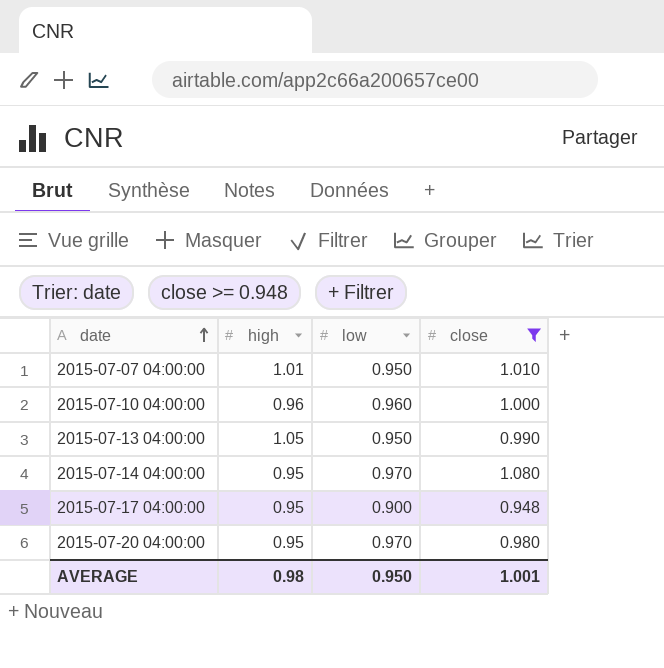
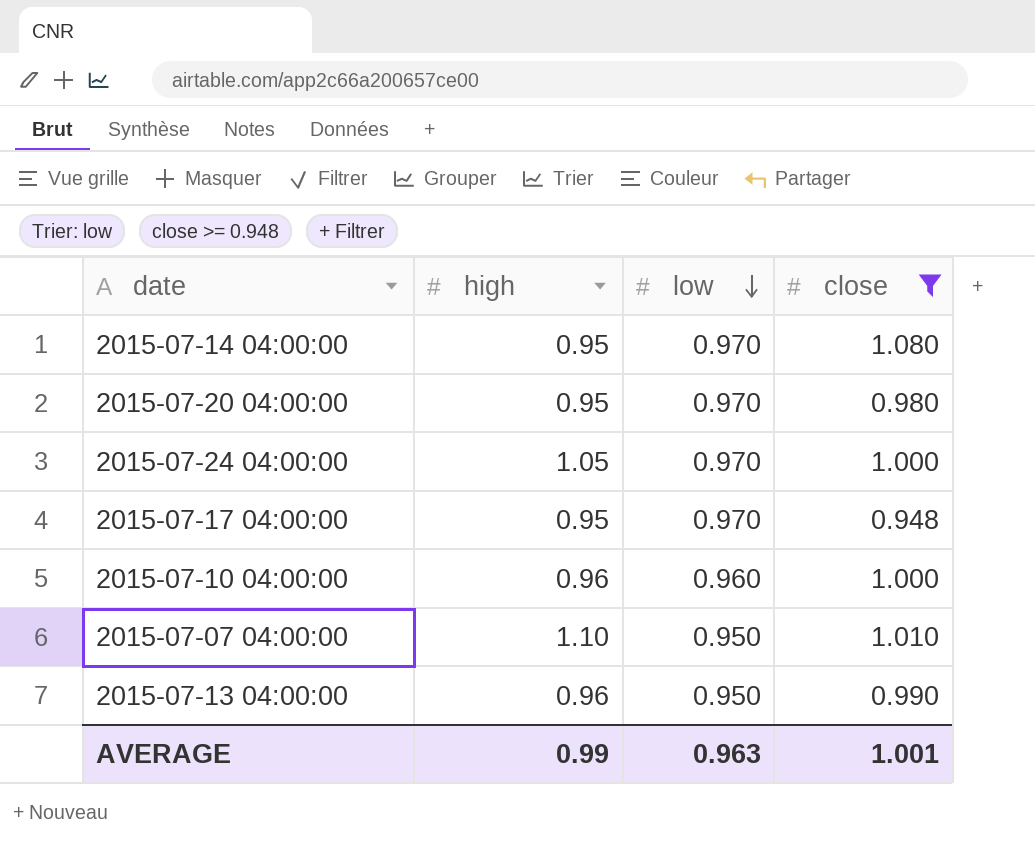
row order: date ascending -> low descending
row 2015-07-24 04:00:00: none -> 1.05 | 0.970 | 1.000
2015-07-17 04:00:00 | low: 0.900 -> 0.970
2015-07-07 04:00:00 | high: 1.01 -> 1.10
2015-07-13 04:00:00 | high: 1.05 -> 0.96
AVERAGE | high: 0.98 -> 0.99
AVERAGE | low: 0.950 -> 0.963

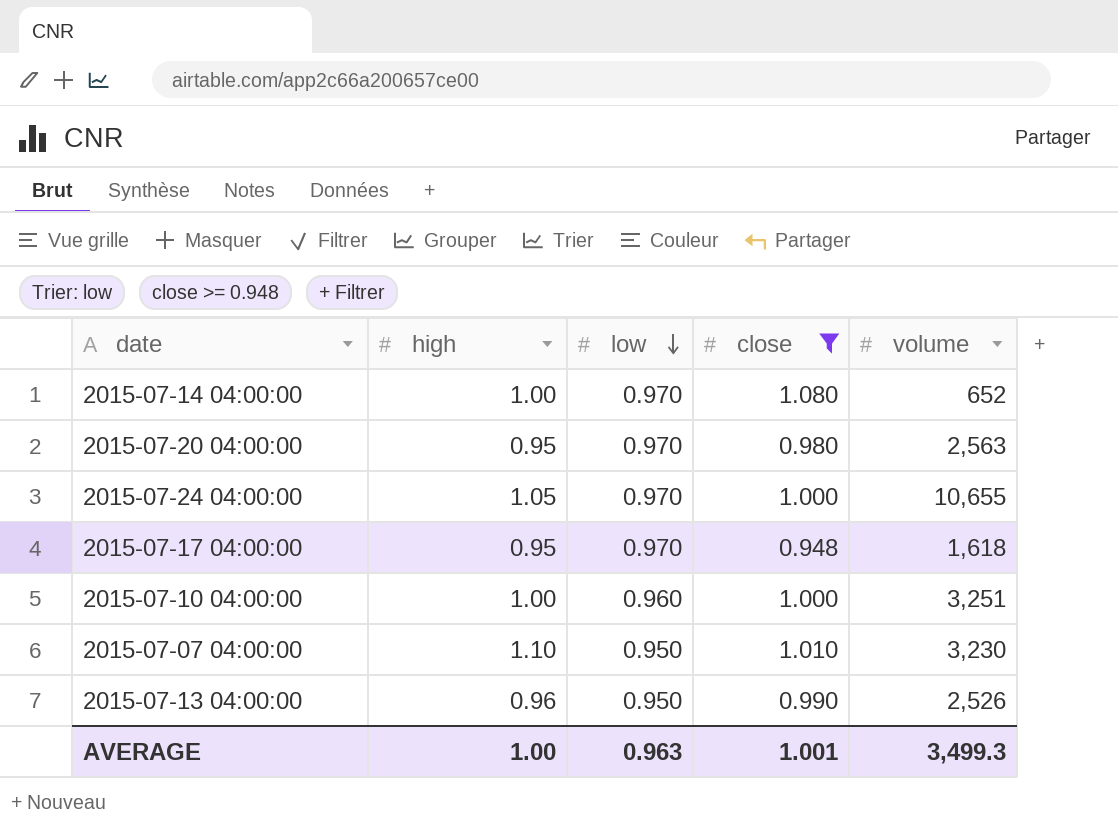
column volume | position: none -> 5
2015-07-14 04:00:00 | high: 0.95 -> 1.00
2015-07-10 04:00:00 | high: 0.96 -> 1.00
AVERAGE | high: 0.99 -> 1.00

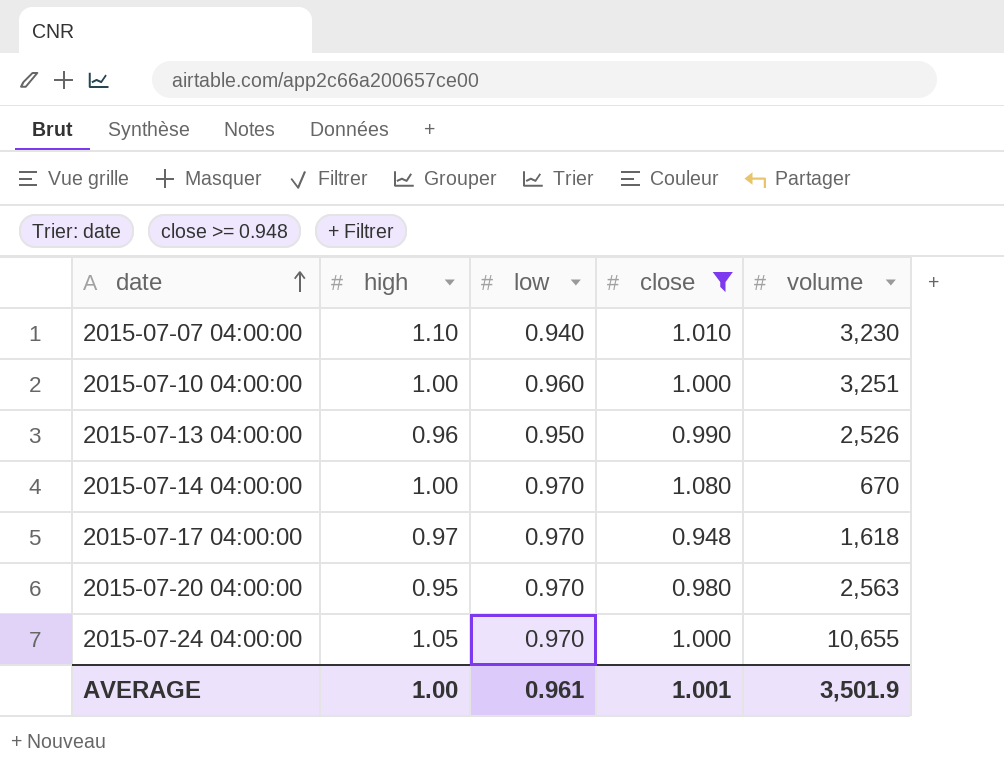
row order: low descending -> date ascending
2015-07-07 04:00:00 | low: 0.950 -> 0.940
2015-07-14 04:00:00 | volume: 652 -> 670
2015-07-17 04:00:00 | high: 0.95 -> 0.97
AVERAGE | low: 0.963 -> 0.961
AVERAGE | volume: 3,499.3 -> 3,501.9

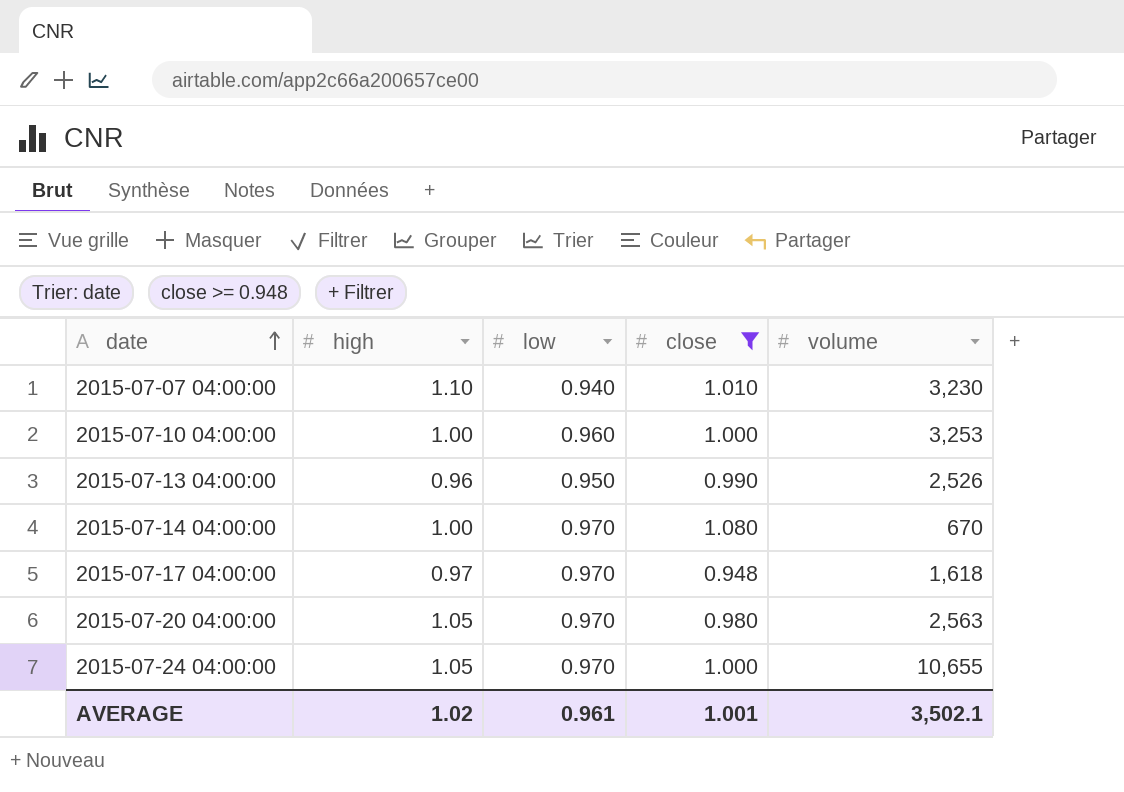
2015-07-10 04:00:00 | volume: 3,251 -> 3,253
2015-07-20 04:00:00 | high: 0.95 -> 1.05
AVERAGE | high: 1.00 -> 1.02
AVERAGE | volume: 3,501.9 -> 3,502.1

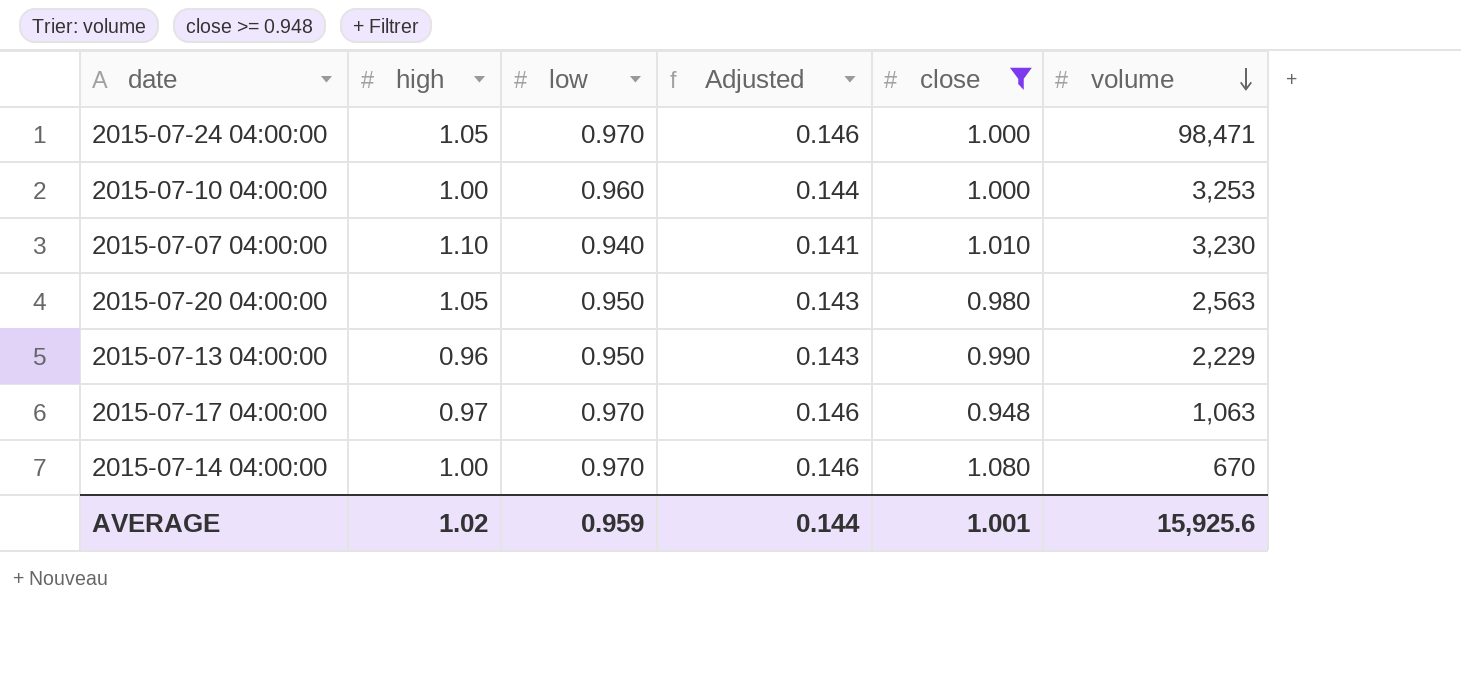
row order: date ascending -> volume descending
column Adjusted | formula: none -> [low] * 0.15
2015-07-24 04:00:00 | volume: 10,655 -> 98,471
2015-07-20 04:00:00 | low: 0.970 -> 0.950
2015-07-13 04:00:00 | volume: 2,526 -> 2,229
2015-07-17 04:00:00 | volume: 1,618 -> 1,063
AVERAGE | low: 0.961 -> 0.959
AVERAGE | volume: 3,502.1 -> 15,925.6

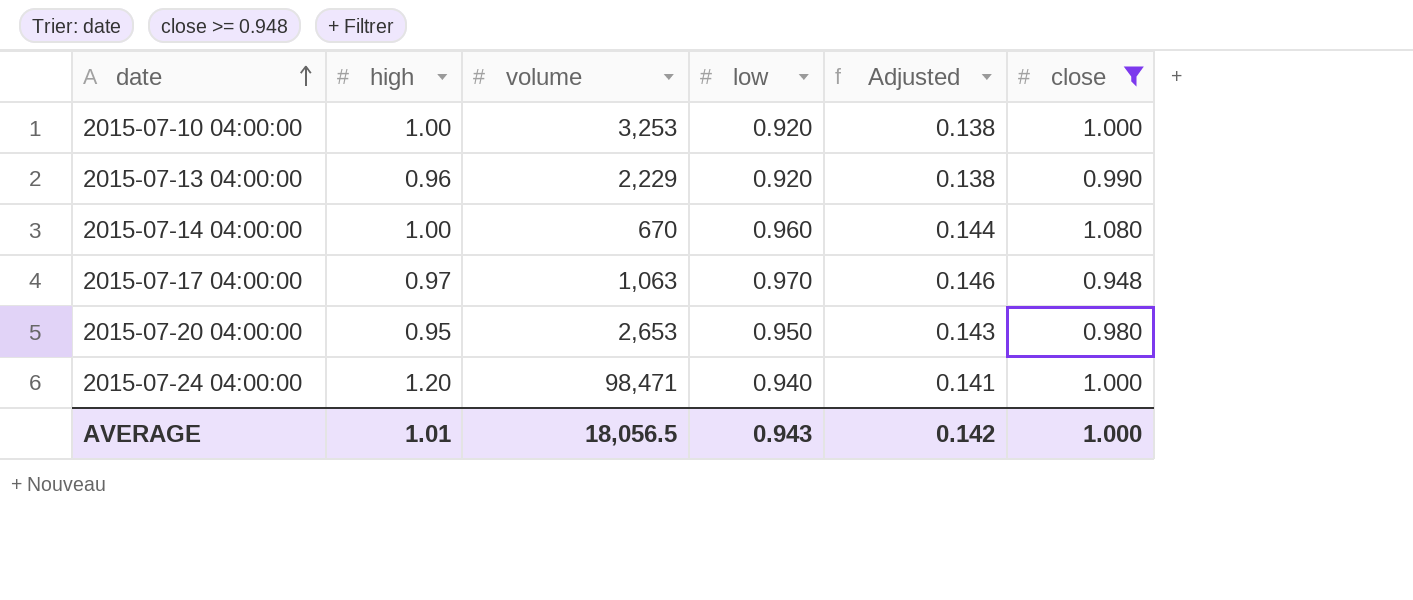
row order: volume descending -> date ascending
column volume | position: 6 -> 3
row 2015-07-07 04:00:00: 1.10 | 0.940 | 0.141 | 1.010 | 3,230 -> none
2015-07-10 04:00:00 | low: 0.960 -> 0.920
2015-07-10 04:00:00 | Adjusted: 0.144 -> 0.138
2015-07-13 04:00:00 | low: 0.950 -> 0.920
2015-07-13 04:00:00 | Adjusted: 0.143 -> 0.138
2015-07-14 04:00:00 | low: 0.970 -> 0.960
2015-07-14 04:00:00 | Adjusted: 0.146 -> 0.144
2015-07-20 04:00:00 | high: 1.05 -> 0.95
2015-07-20 04:00:00 | volume: 2,563 -> 2,653
2015-07-24 04:00:00 | high: 1.05 -> 1.20
2015-07-24 04:00:00 | low: 0.970 -> 0.940
2015-07-24 04:00:00 | Adjusted: 0.146 -> 0.141
AVERAGE | high: 1.02 -> 1.01
AVERAGE | volume: 15,925.6 -> 18,056.5
AVERAGE | low: 0.959 -> 0.943
AVERAGE | Adjusted: 0.144 -> 0.142
AVERAGE | close: 1.001 -> 1.000

